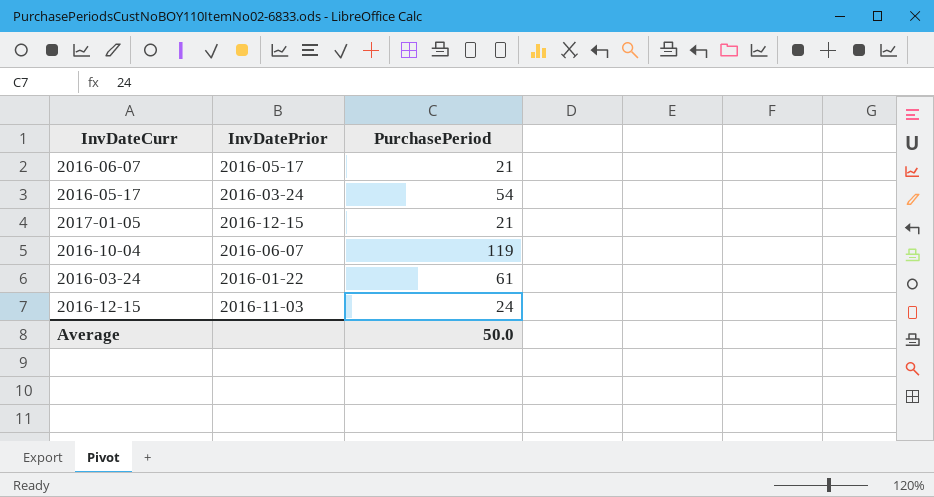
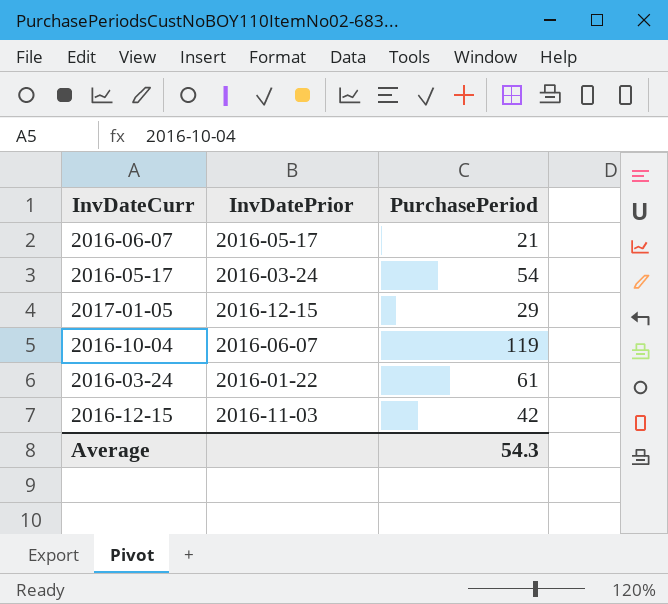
2017-01-05 | PurchasePeriod: 21 -> 29
2016-12-15 | PurchasePeriod: 24 -> 42
Average | PurchasePeriod: 50.0 -> 54.3

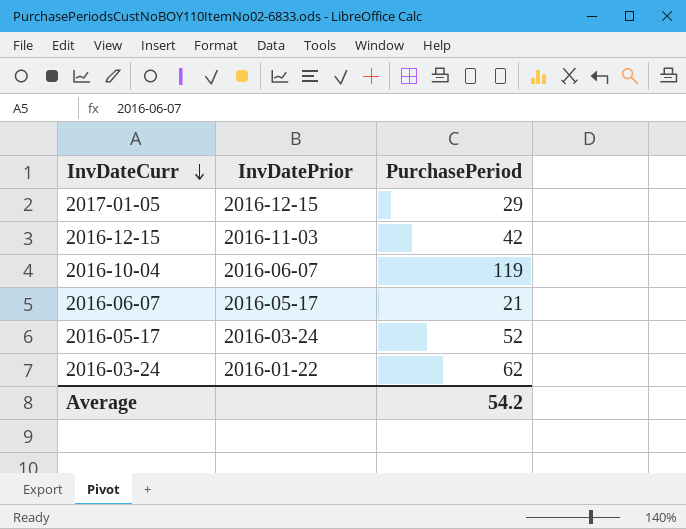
row order: none -> InvDateCurr descending
2016-05-17 | PurchasePeriod: 54 -> 52
2016-03-24 | PurchasePeriod: 61 -> 62
Average | PurchasePeriod: 54.3 -> 54.2

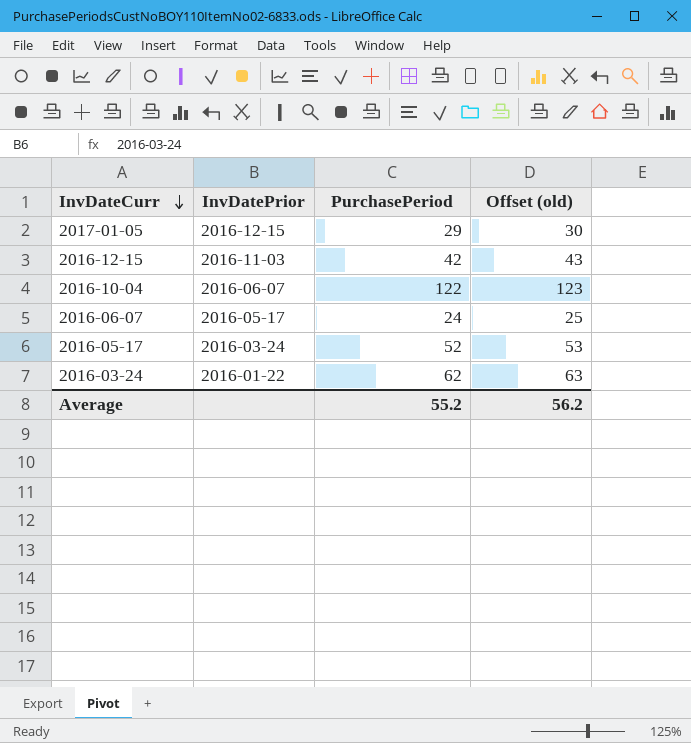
column Offset (old) | formula: none -> [PurchasePeriod] + 1
2016-10-04 | PurchasePeriod: 119 -> 122
2016-06-07 | PurchasePeriod: 21 -> 24
Average | PurchasePeriod: 54.2 -> 55.2

